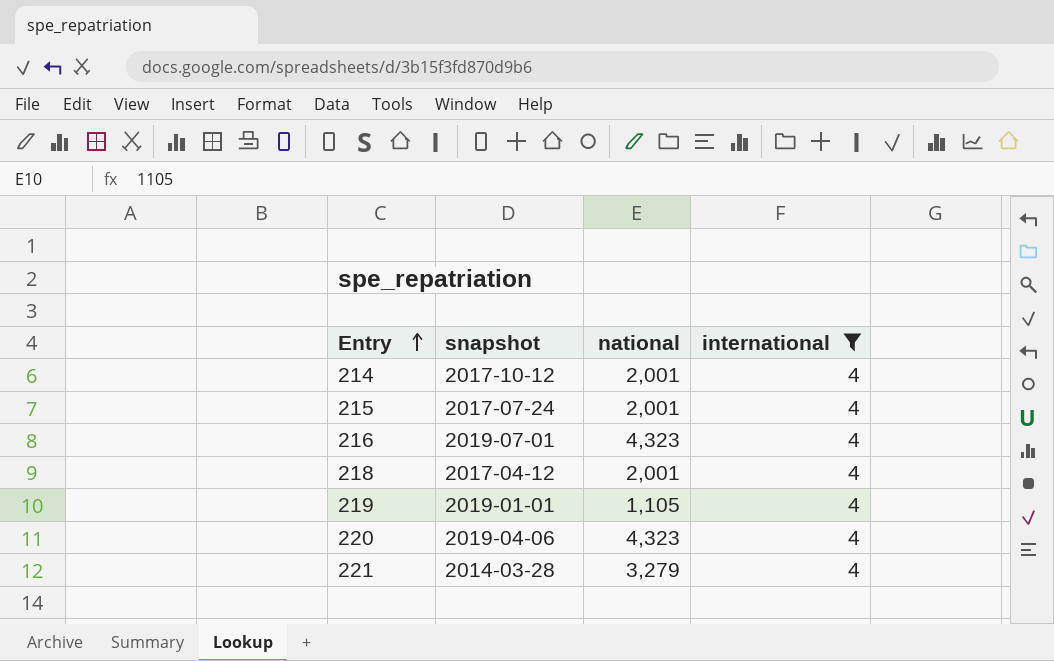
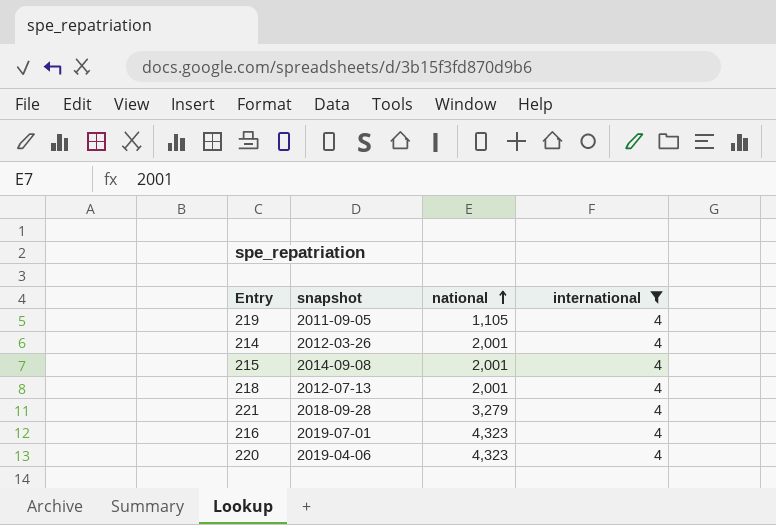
row order: Entry ascending -> national ascending
219 | snapshot: 2019-01-01 -> 2011-09-05
214 | snapshot: 2017-10-12 -> 2012-03-26
215 | snapshot: 2017-07-24 -> 2014-09-08
218 | snapshot: 2017-04-12 -> 2012-07-13
221 | snapshot: 2014-03-28 -> 2018-09-28

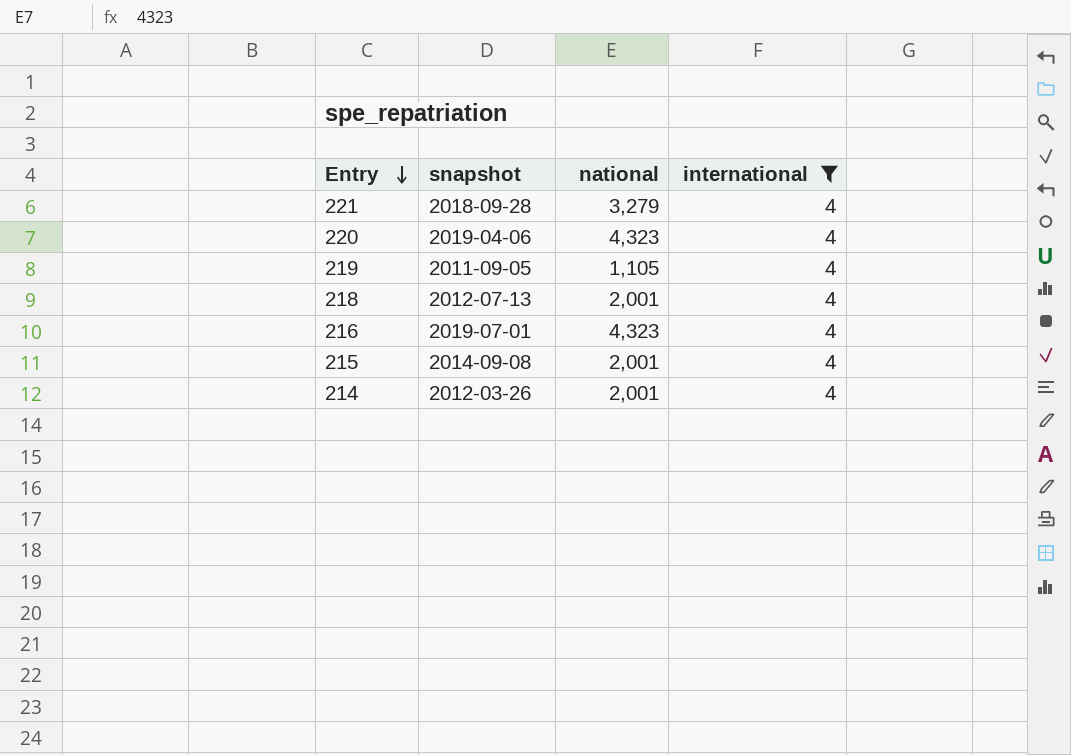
row order: national ascending -> Entry descending

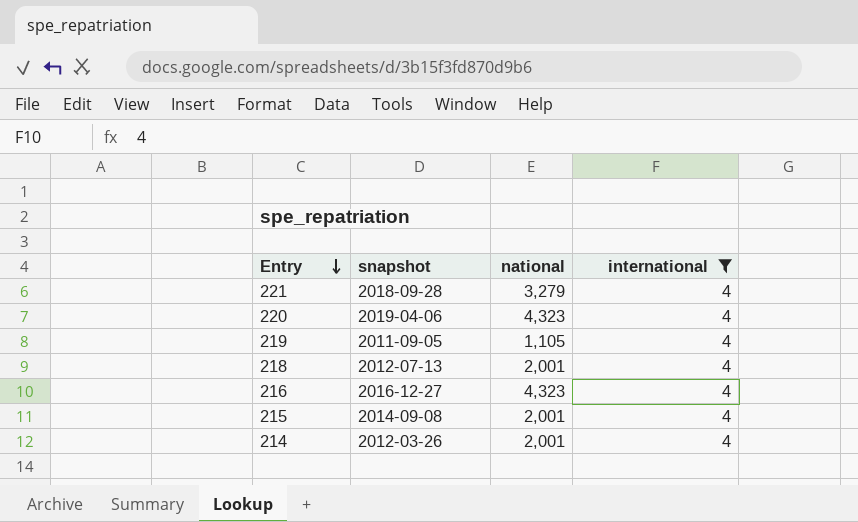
216 | snapshot: 2019-07-01 -> 2016-12-27

